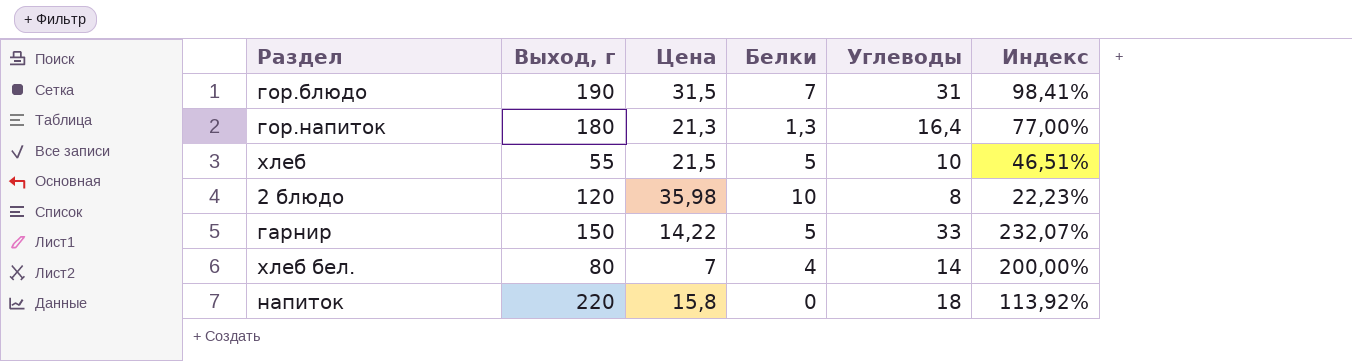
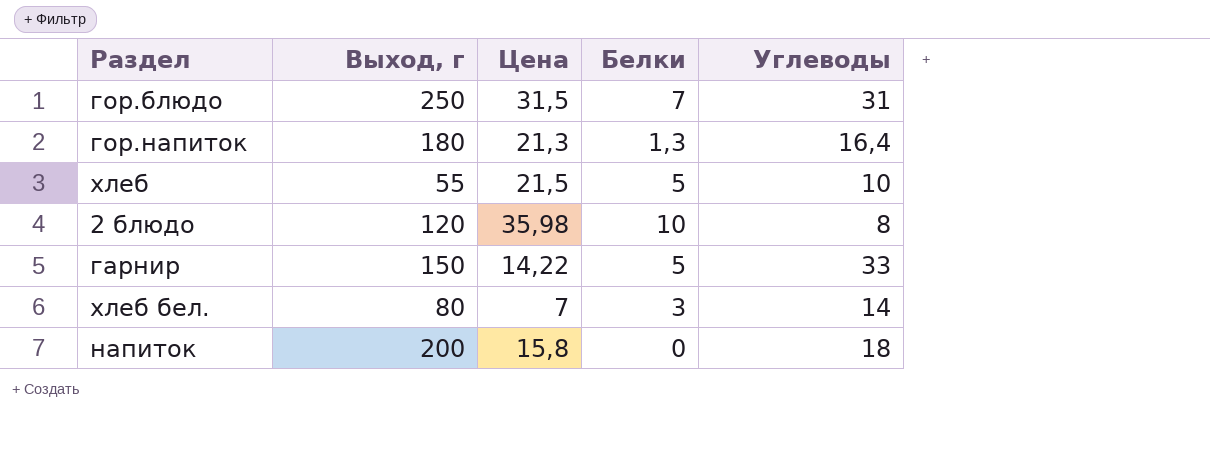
column Индекс | formula: [Углеводы] / [Цена] -> none
гор.блюдо | Выход, г: 190 -> 250
хлеб бел. | Белки: 4 -> 3
напиток | Выход, г: 220 -> 200

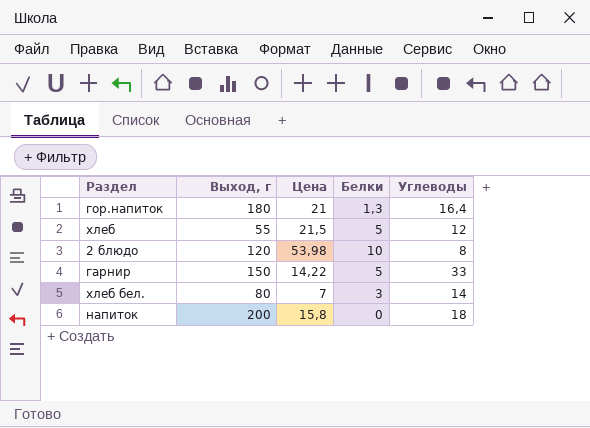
row гор.блюдо: 250 | 31,5 | 7 | 31 -> none
гор.напиток | Цена: 21,3 -> 21
хлеб | Углеводы: 10 -> 12
2 блюдо | Цена: 35,98 -> 53,98

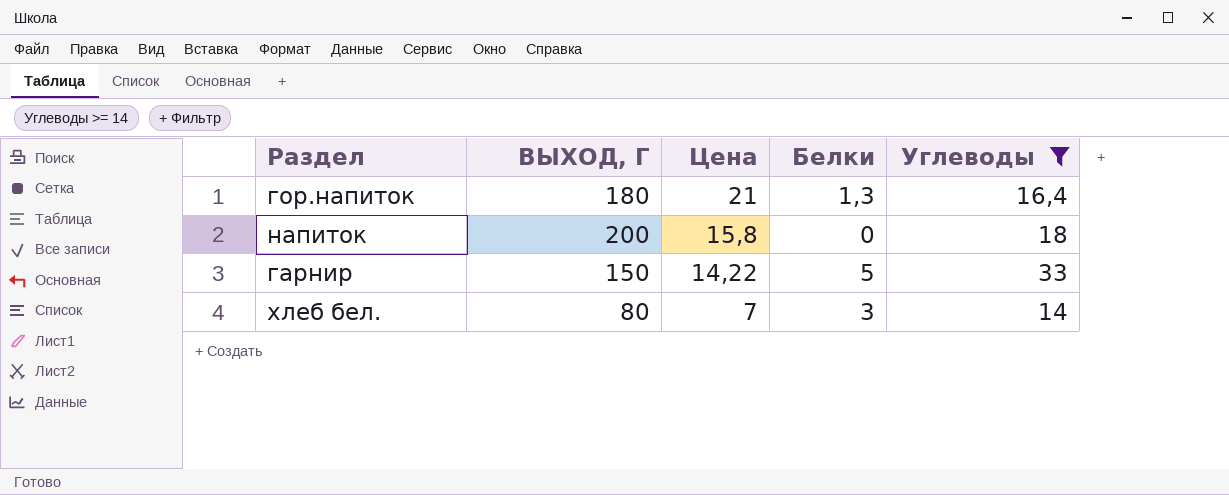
filter: none -> Углеводы >= 14
row order: none -> Цена descending
column name: Выход, г -> ВЫХОД, Г

